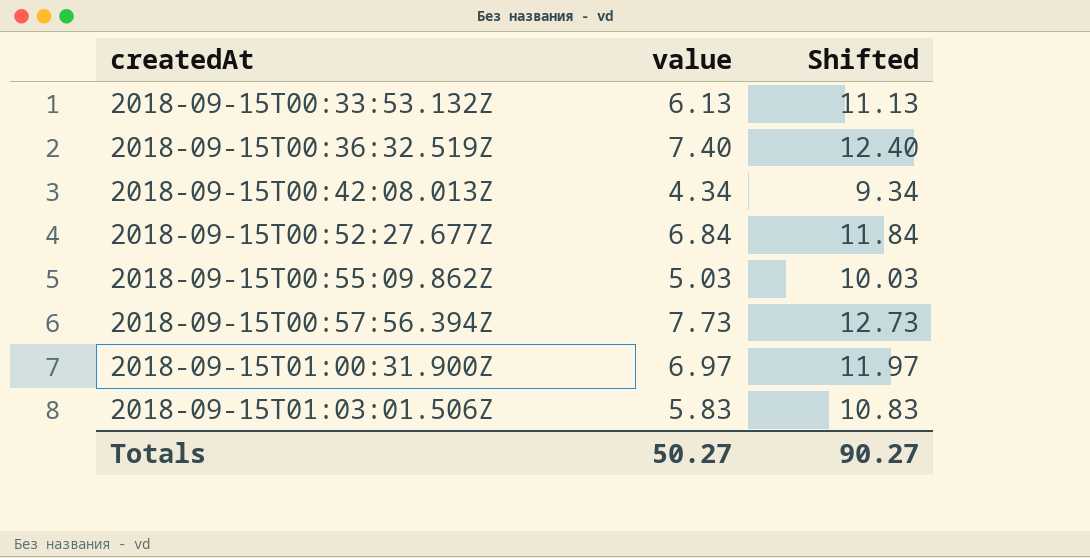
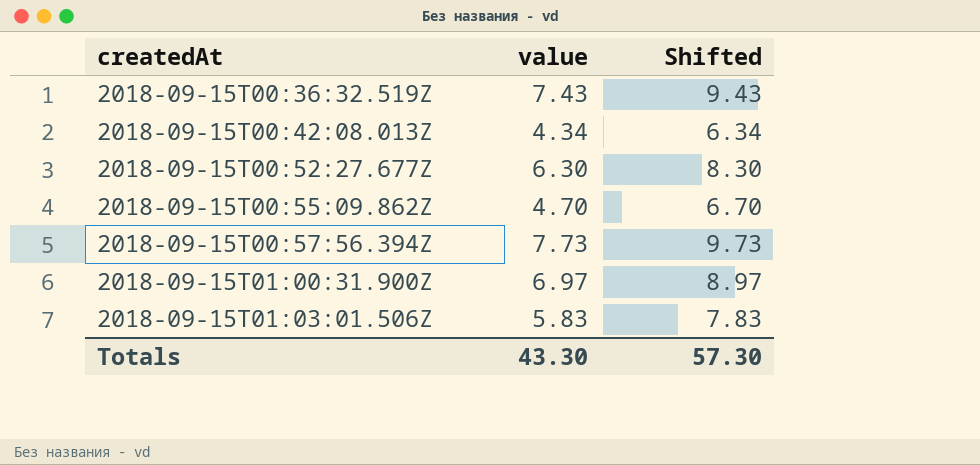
column Shifted | formula: [value] + 5 -> [value] + 2
row 2018-09-15T00:33:53.132Z: 6.13 | 11.13 -> none
2018-09-15T00:36:32.519Z | value: 7.40 -> 7.43
2018-09-15T00:52:27.677Z | value: 6.84 -> 6.30
2018-09-15T00:55:09.862Z | value: 5.03 -> 4.70
Totals | value: 50.27 -> 43.30
Totals | Shifted: 90.27 -> 57.30

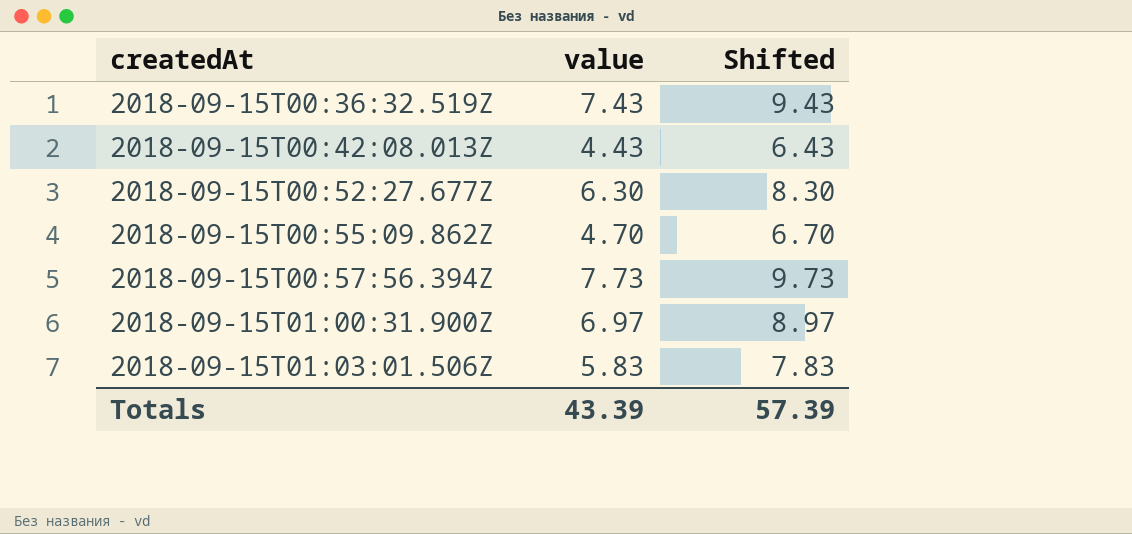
2018-09-15T00:42:08.013Z | value: 4.34 -> 4.43
2018-09-15T00:42:08.013Z | Shifted: 6.34 -> 6.43
Totals | value: 43.30 -> 43.39
Totals | Shifted: 57.30 -> 57.39

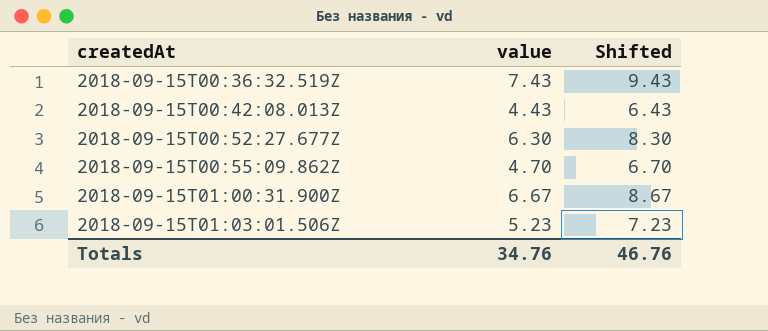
row 2018-09-15T00:57:56.394Z: 7.73 | 9.73 -> none
2018-09-15T01:00:31.900Z | value: 6.97 -> 6.67
2018-09-15T01:00:31.900Z | Shifted: 8.97 -> 8.67
2018-09-15T01:03:01.506Z | value: 5.83 -> 5.23
2018-09-15T01:03:01.506Z | Shifted: 7.83 -> 7.23
Totals | value: 43.39 -> 34.76
Totals | Shifted: 57.39 -> 46.76

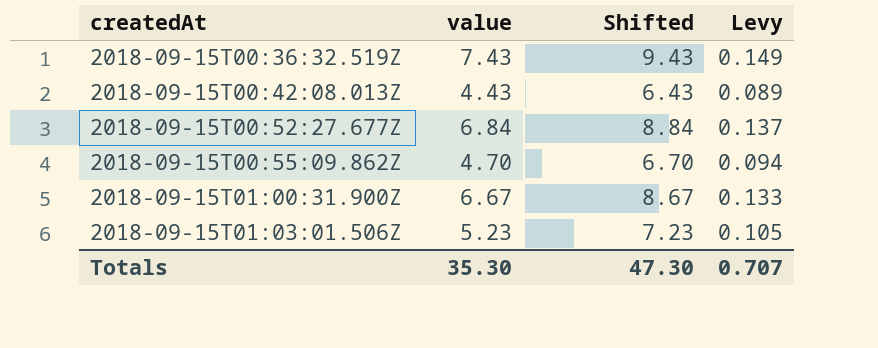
column Levy | formula: none -> [value] * 0.02
2018-09-15T00:52:27.677Z | value: 6.30 -> 6.84
2018-09-15T00:52:27.677Z | Shifted: 8.30 -> 8.84
Totals | value: 34.76 -> 35.30
Totals | Shifted: 46.76 -> 47.30

